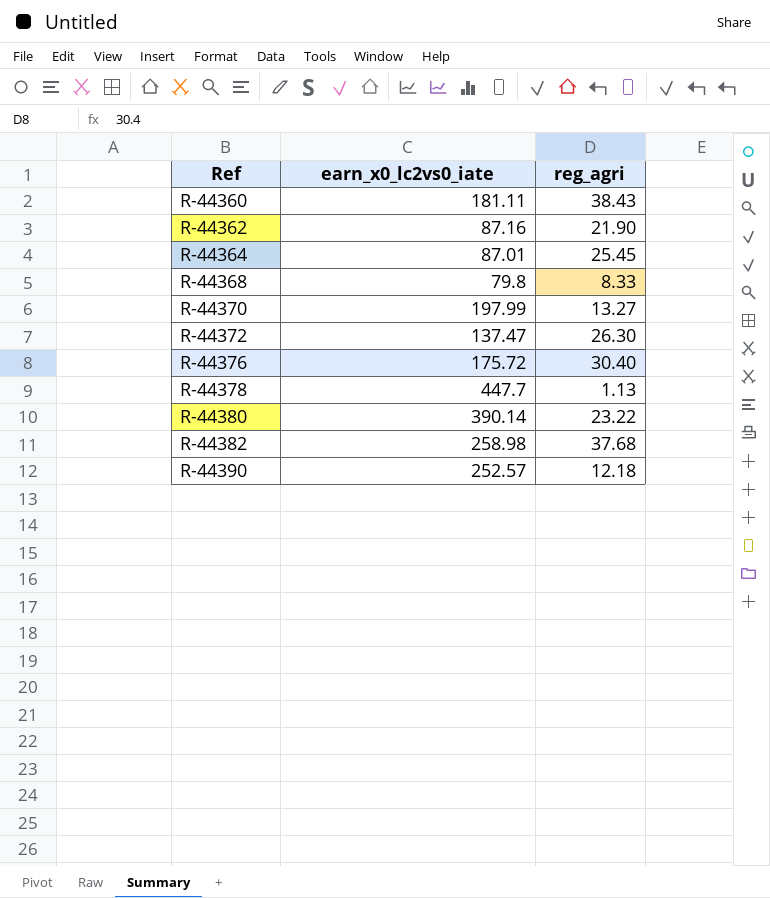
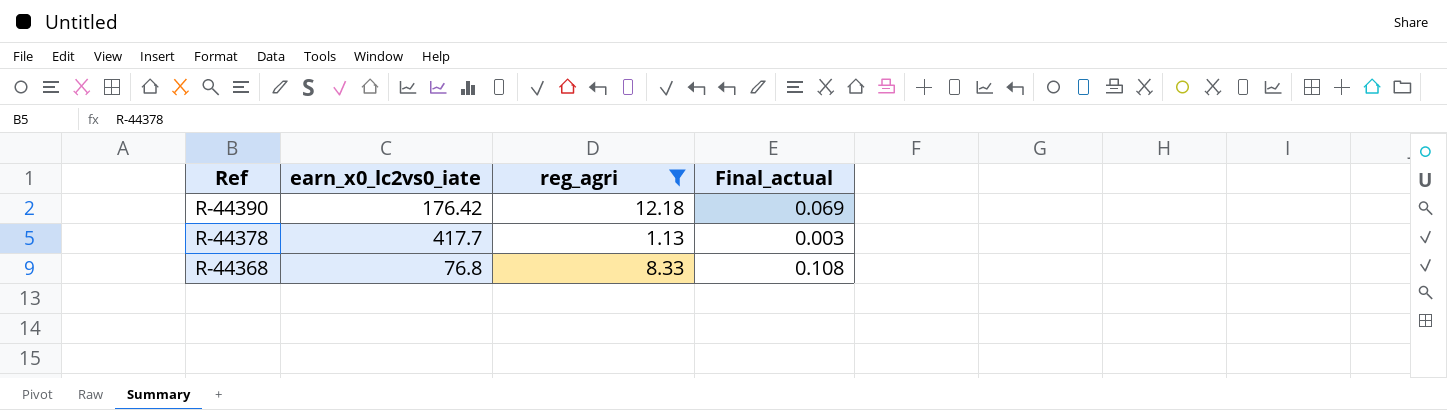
filter: none -> reg_agri <= 12.18
row order: Ref ascending -> Ref descending
column Final_actual | formula: none -> [reg_agri] / [earn_x0_lc2vs0_iate]
R-44390 | earn_x0_lc2vs0_iate: 252.57 -> 176.42
R-44378 | earn_x0_lc2vs0_iate: 447.7 -> 417.7
R-44368 | earn_x0_lc2vs0_iate: 79.8 -> 76.8

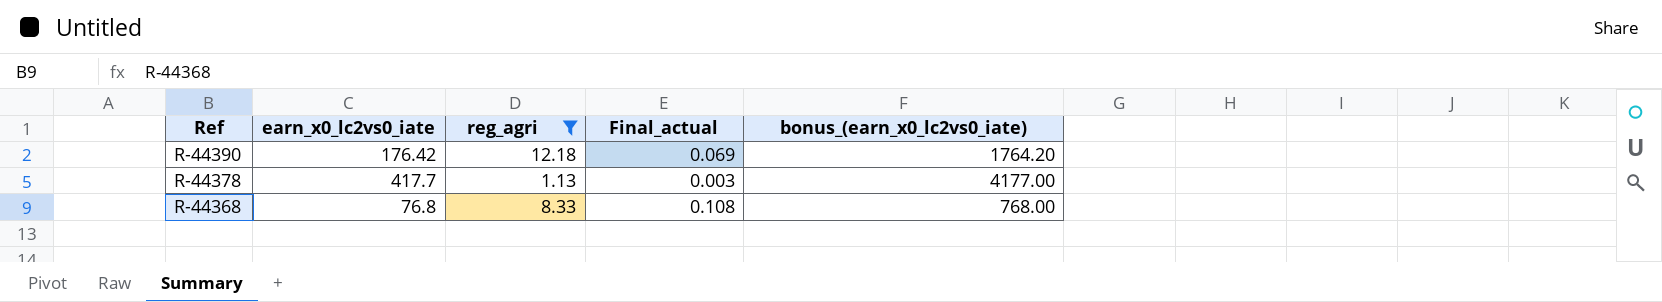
column bonus_(earn_x0_lc2vs0_iate) | formula: none -> [earn_x0_lc2vs0_iate] * 10

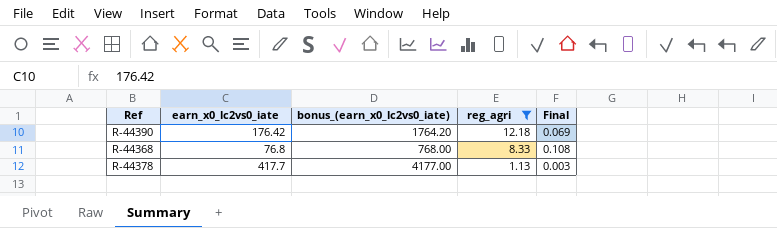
row order: Ref descending -> reg_agri descending
column bonus_(earn_x0_lc2vs0_iate) | position: 5 -> 3
column name: Final_actual -> Final

